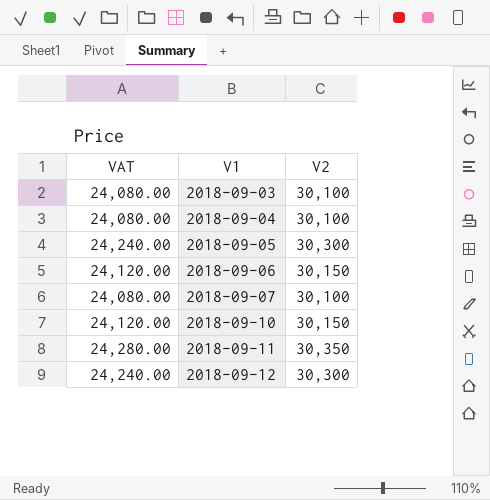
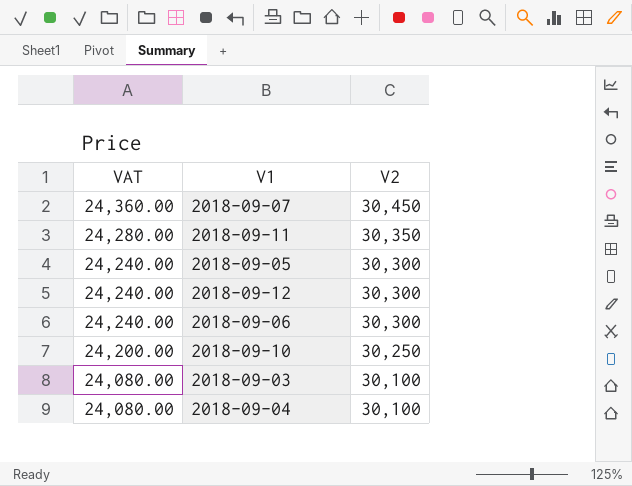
row order: V1 ascending -> VAT descending
2018-09-07 | VAT: 24,080.00 -> 24,360.00
2018-09-07 | V2: 30,100 -> 30,450
2018-09-06 | VAT: 24,120.00 -> 24,240.00
2018-09-06 | V2: 30,150 -> 30,300
2018-09-10 | VAT: 24,120.00 -> 24,200.00
2018-09-10 | V2: 30,150 -> 30,250

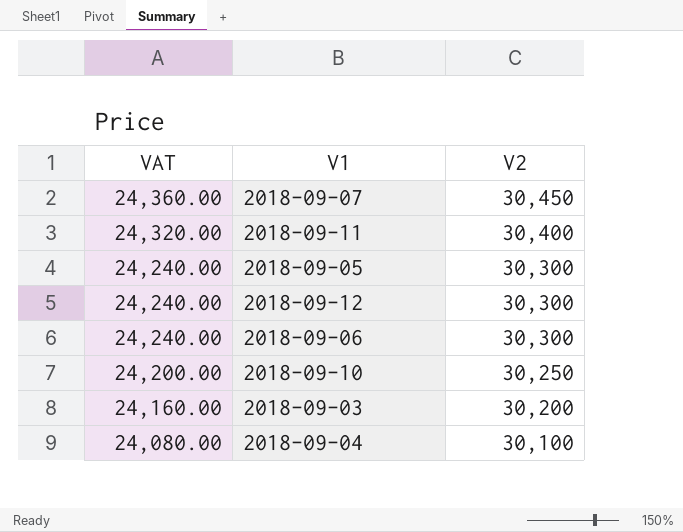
2018-09-11 | VAT: 24,280.00 -> 24,320.00
2018-09-11 | V2: 30,350 -> 30,400
2018-09-03 | VAT: 24,080.00 -> 24,160.00
2018-09-03 | V2: 30,100 -> 30,200

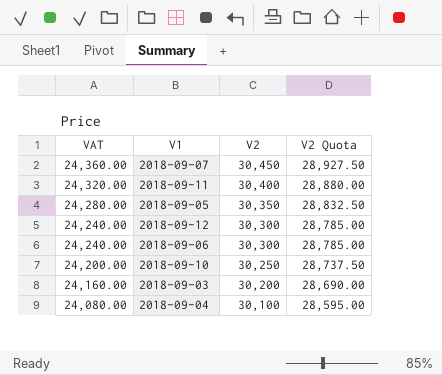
column V2 Quota | formula: none -> [V2] * 0.95
2018-09-05 | VAT: 24,240.00 -> 24,280.00
2018-09-05 | V2: 30,300 -> 30,350

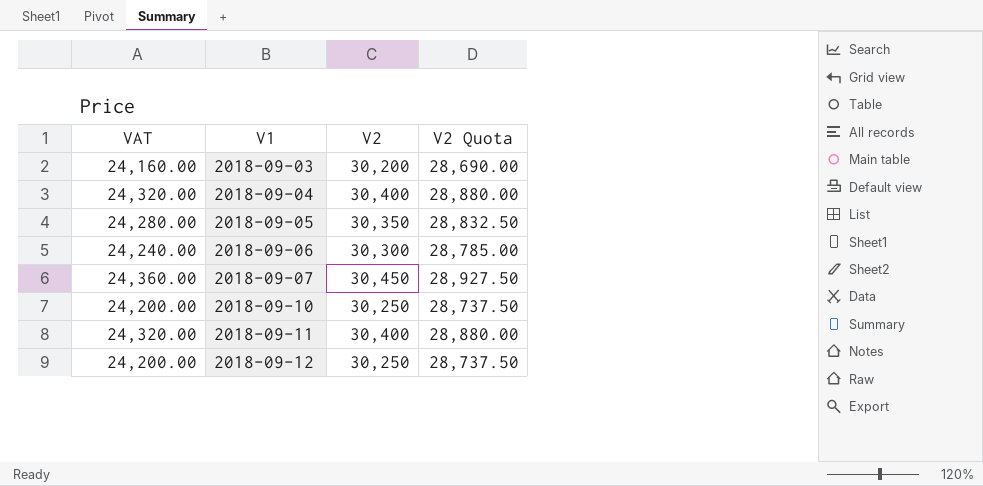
row order: VAT descending -> V1 ascending
2018-09-04 | VAT: 24,080.00 -> 24,320.00
2018-09-04 | V2: 30,100 -> 30,400
2018-09-04 | V2 Quota: 28,595.00 -> 28,880.00
2018-09-12 | VAT: 24,240.00 -> 24,200.00
2018-09-12 | V2: 30,300 -> 30,250
2018-09-12 | V2 Quota: 28,785.00 -> 28,737.50

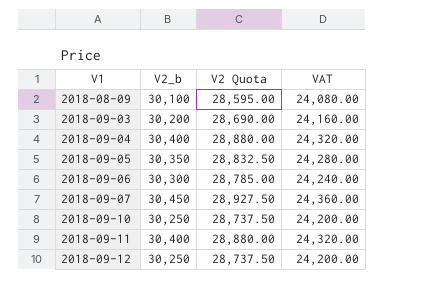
column name: V2 -> V2_b
column VAT | position: 1 -> 4
row 2018-08-09: none -> 30,100 | 28,595.00 | 24,080.00

